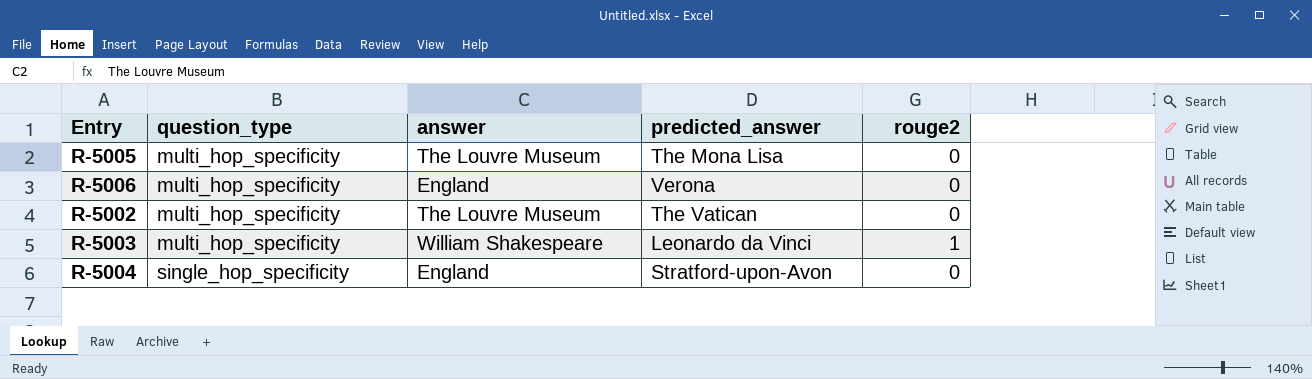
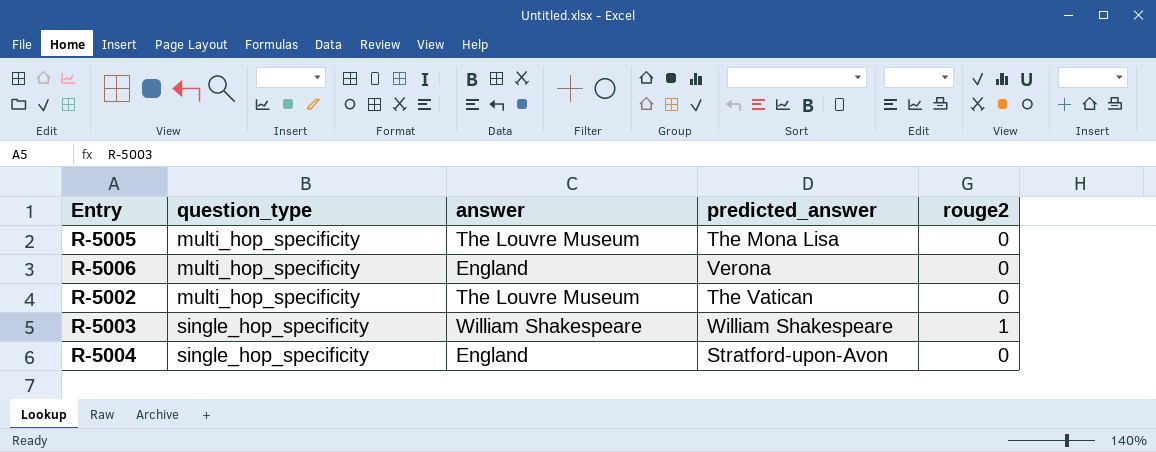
R-5003 | question_type: multi_hop_specificity -> single_hop_specificity
R-5003 | predicted_answer: Leonardo da Vinci -> William Shakespeare

